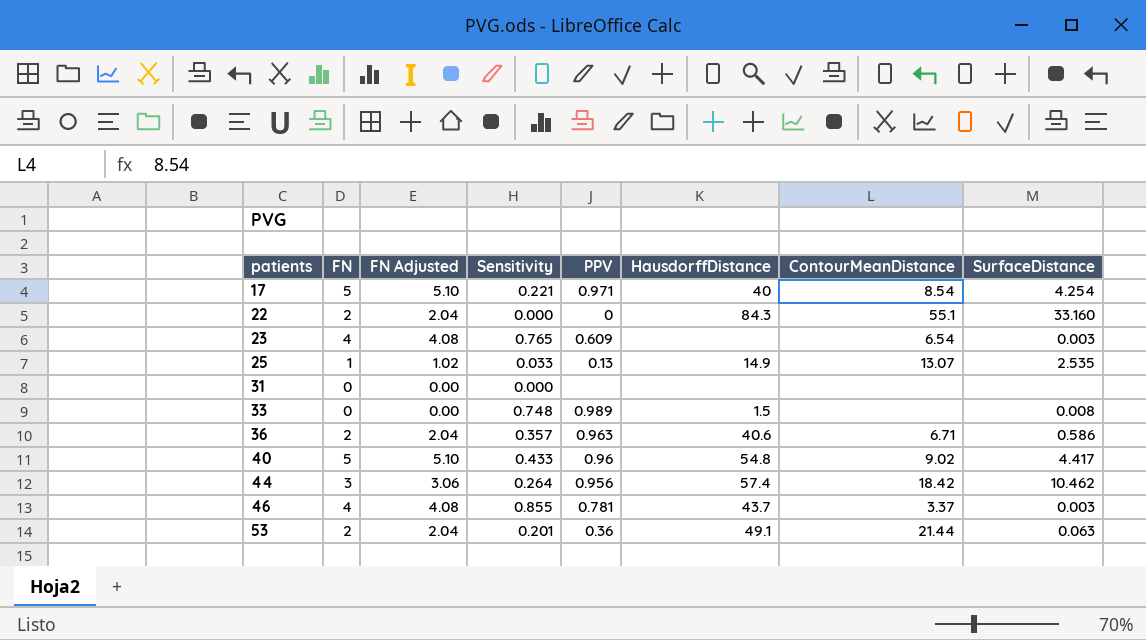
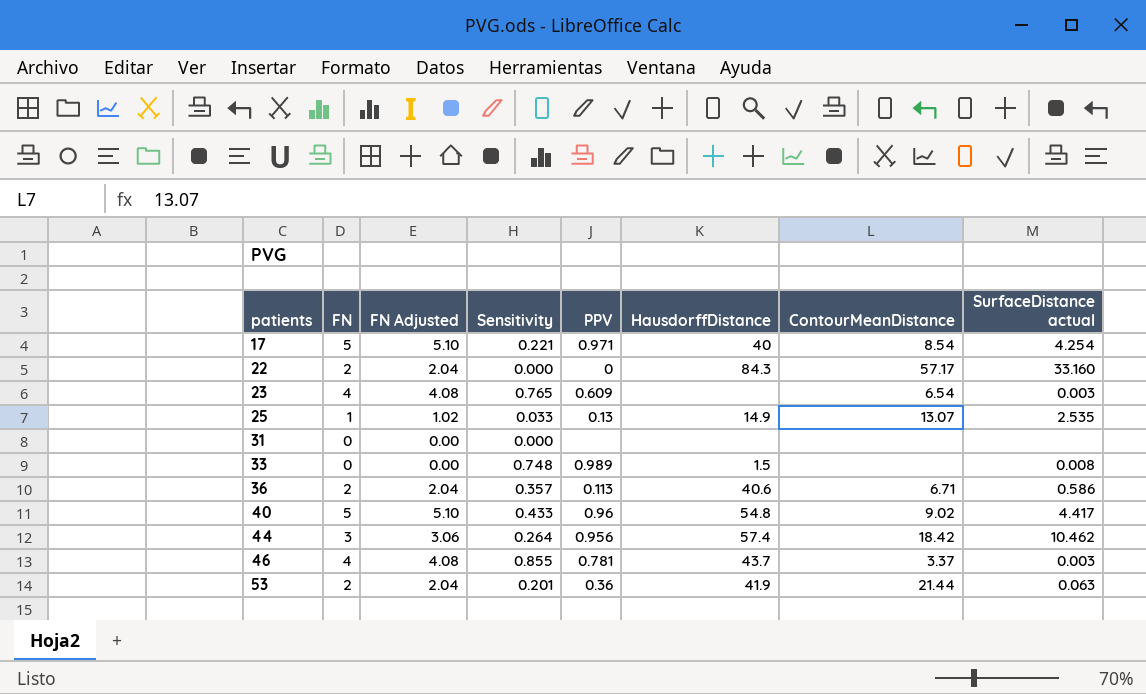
column name: SurfaceDistance -> SurfaceDistance actual
22 | ContourMeanDistance: 55.1 -> 57.17
36 | PPV: 0.963 -> 0.113
53 | HausdorffDistance: 49.1 -> 41.9

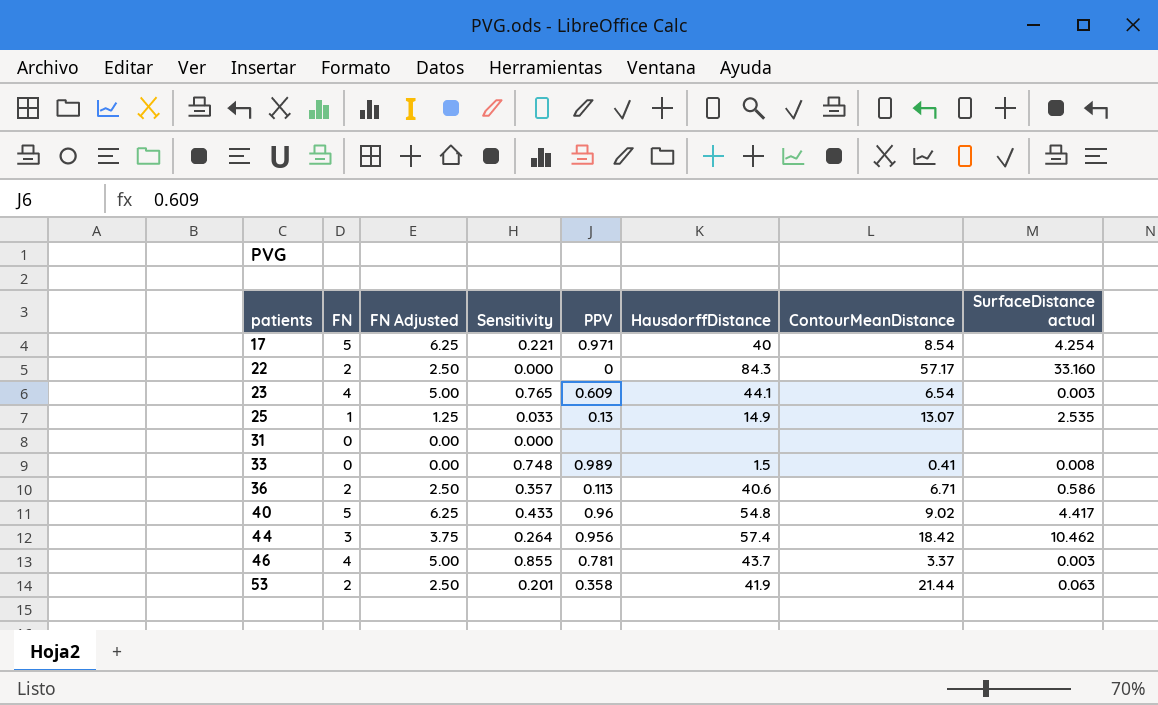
column FN Adjusted | formula: [FN] * 1.02 -> [FN] * 1.25
23 | HausdorffDistance: none -> 44.1
33 | ContourMeanDistance: none -> 0.41
53 | PPV: 0.36 -> 0.358

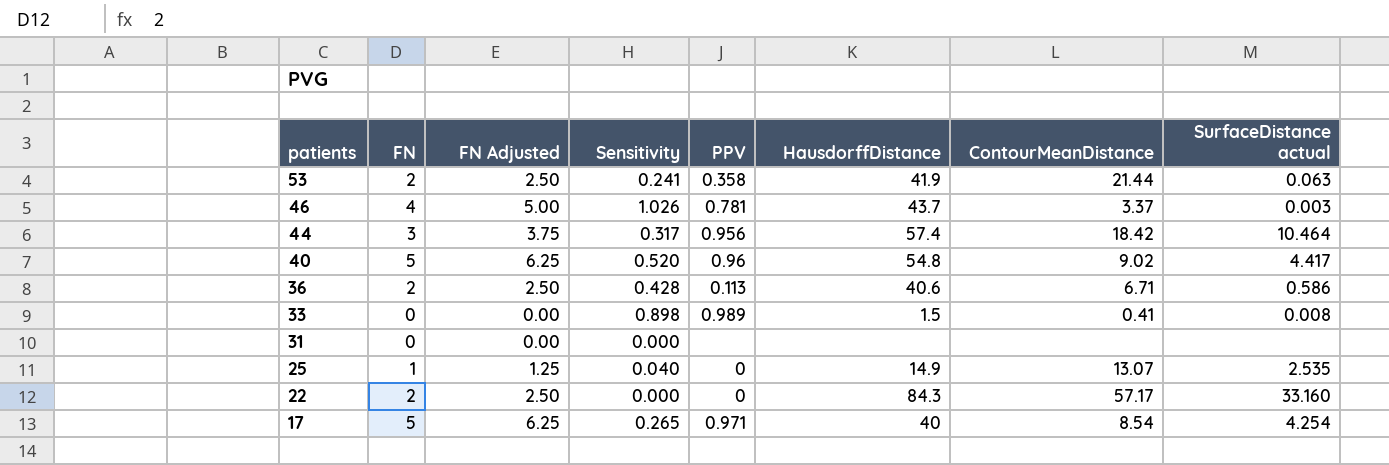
row order: patients ascending -> patients descending
row 23: 4 | 5.00 | 0.765 | 0.609 | 44.1 | 6.54 | 0.003 -> none
53 | Sensitivity: 0.201 -> 0.241
46 | Sensitivity: 0.855 -> 1.026
44 | Sensitivity: 0.264 -> 0.317
44 | SurfaceDistance actual: 10.462 -> 10.464
40 | Sensitivity: 0.433 -> 0.520
36 | Sensitivity: 0.357 -> 0.428
33 | Sensitivity: 0.748 -> 0.898
25 | Sensitivity: 0.033 -> 0.040
25 | PPV: 0.13 -> 0
17 | Sensitivity: 0.221 -> 0.265

